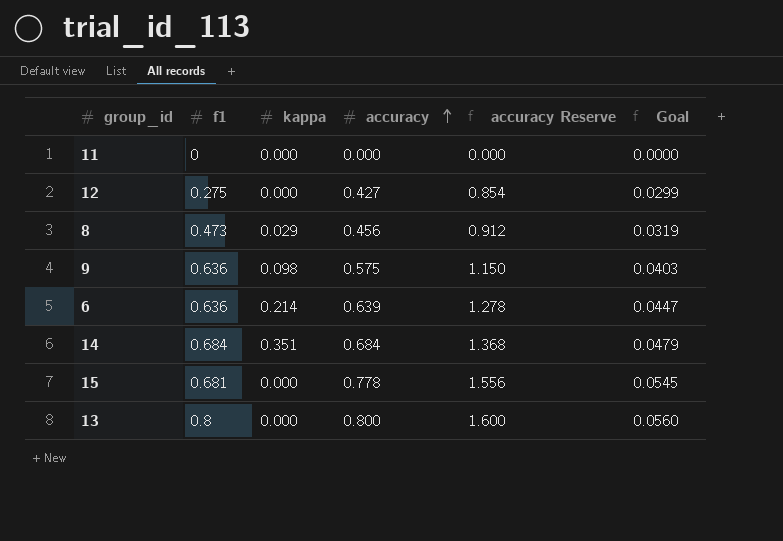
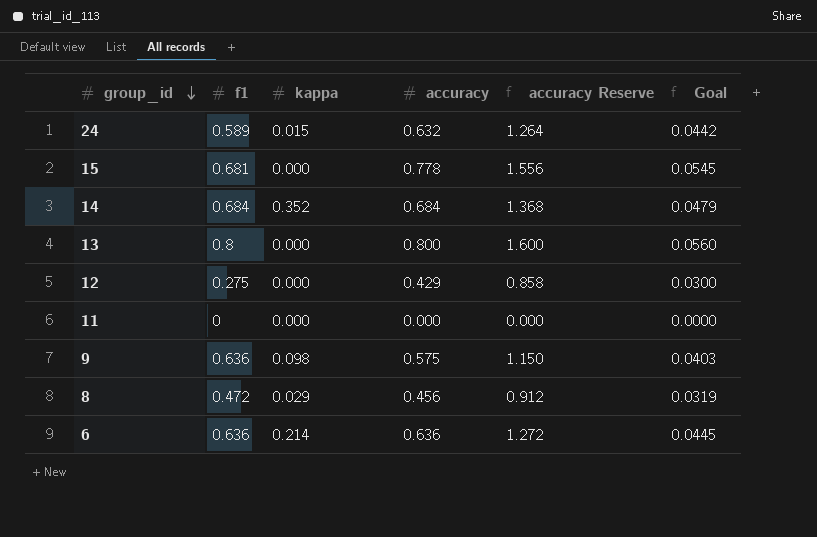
row order: accuracy ascending -> group_id descending
row 24: none -> 0.589 | 0.015 | 0.632 | 1.264 | 0.0442
14 | kappa: 0.351 -> 0.352
12 | accuracy: 0.427 -> 0.429
12 | accuracy Reserve: 0.854 -> 0.858
12 | Goal: 0.0299 -> 0.0300
8 | f1: 0.473 -> 0.472
6 | accuracy: 0.639 -> 0.636
6 | accuracy Reserve: 1.278 -> 1.272
6 | Goal: 0.0447 -> 0.0445

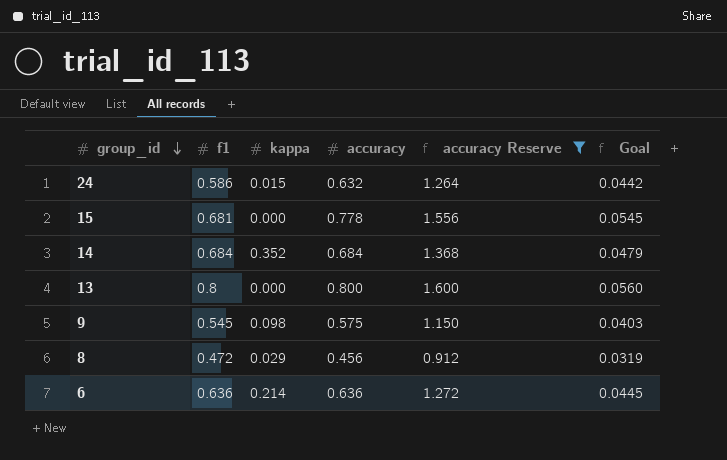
filter: none -> accuracy Reserve >= 0.912
24 | f1: 0.589 -> 0.586
9 | f1: 0.636 -> 0.545

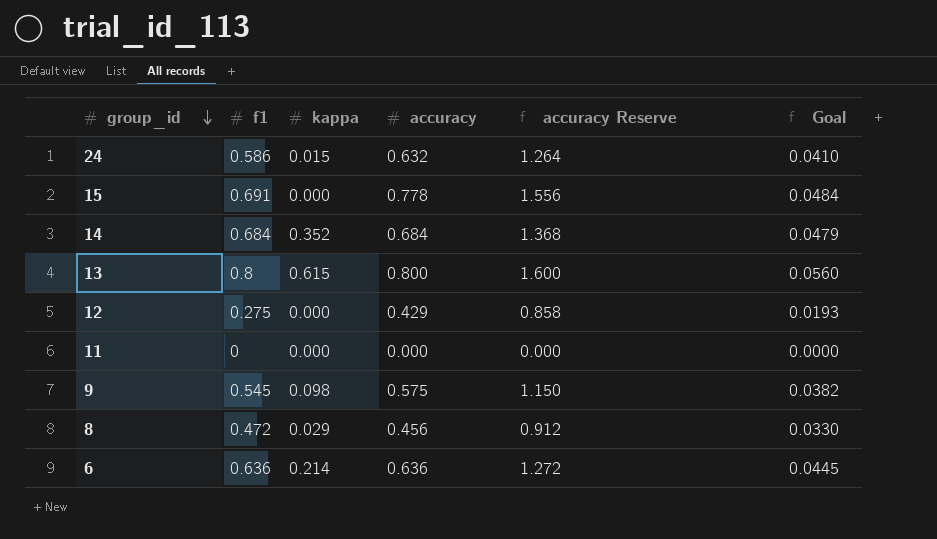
filter: accuracy Reserve >= 0.912 -> none
column Goal | formula: [accuracy] * 0.07 -> [f1] * 0.07
15 | f1: 0.681 -> 0.691
13 | kappa: 0.000 -> 0.615

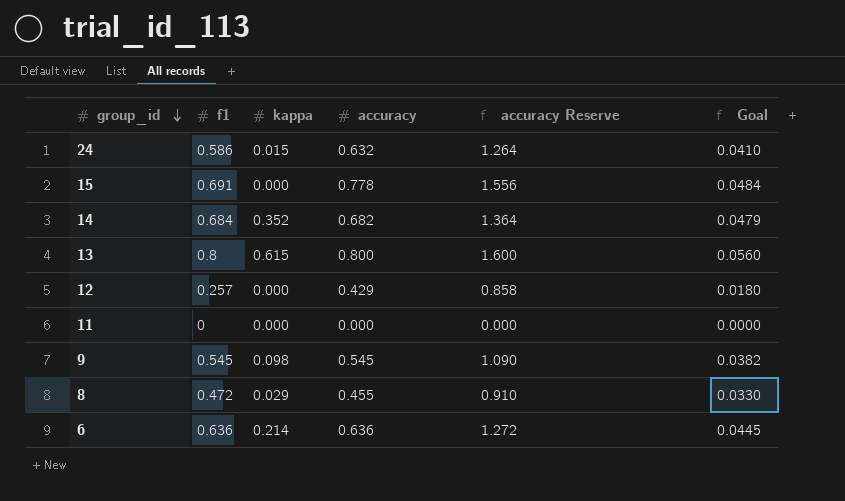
14 | accuracy: 0.684 -> 0.682
14 | accuracy Reserve: 1.368 -> 1.364
12 | f1: 0.275 -> 0.257
12 | Goal: 0.0193 -> 0.0180
9 | accuracy: 0.575 -> 0.545
9 | accuracy Reserve: 1.150 -> 1.090
8 | accuracy: 0.456 -> 0.455
8 | accuracy Reserve: 0.912 -> 0.910

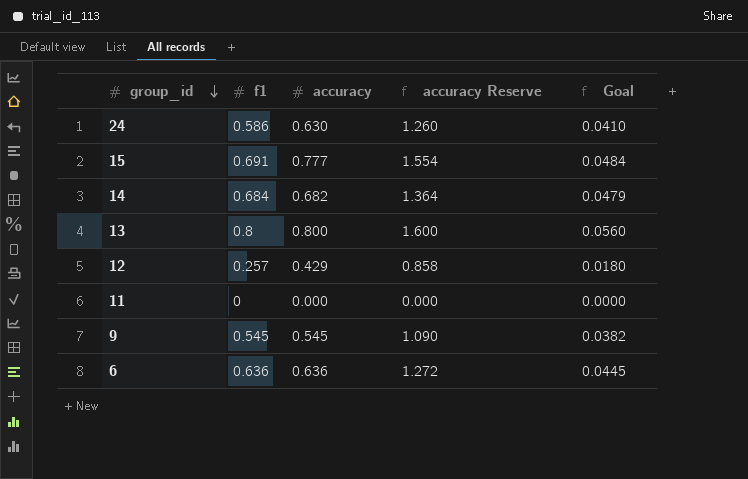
column kappa | position: 3 -> none
row 8: 0.472 | 0.029 | 0.455 | 0.910 | 0.0330 -> none
24 | accuracy: 0.632 -> 0.630
24 | accuracy Reserve: 1.264 -> 1.260
15 | accuracy: 0.778 -> 0.777
15 | accuracy Reserve: 1.556 -> 1.554

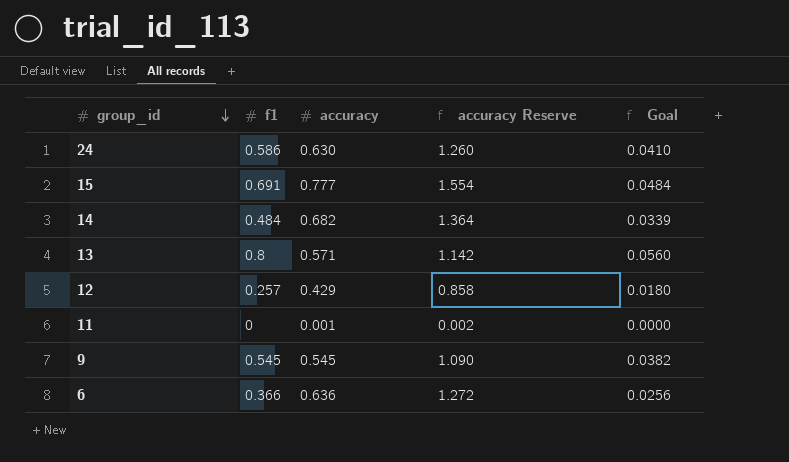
14 | f1: 0.684 -> 0.484
14 | Goal: 0.0479 -> 0.0339
13 | accuracy: 0.800 -> 0.571
13 | accuracy Reserve: 1.600 -> 1.142
11 | accuracy: 0.000 -> 0.001
11 | accuracy Reserve: 0.000 -> 0.002
6 | f1: 0.636 -> 0.366
6 | Goal: 0.0445 -> 0.0256

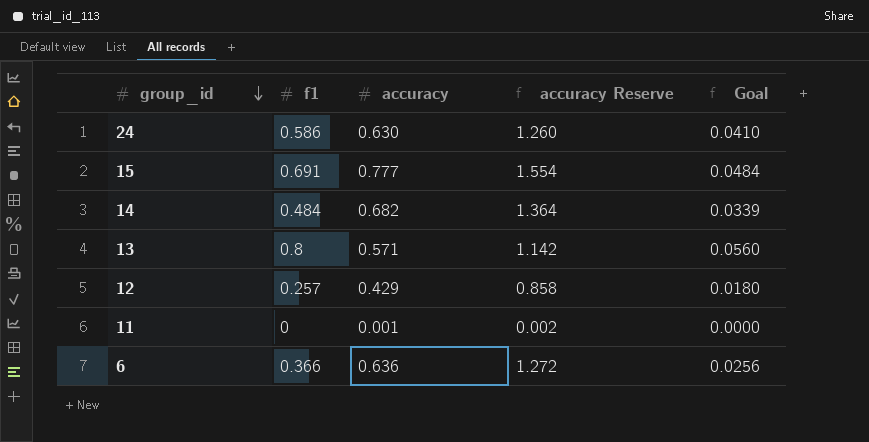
row 9: 0.545 | 0.545 | 1.090 | 0.0382 -> none

